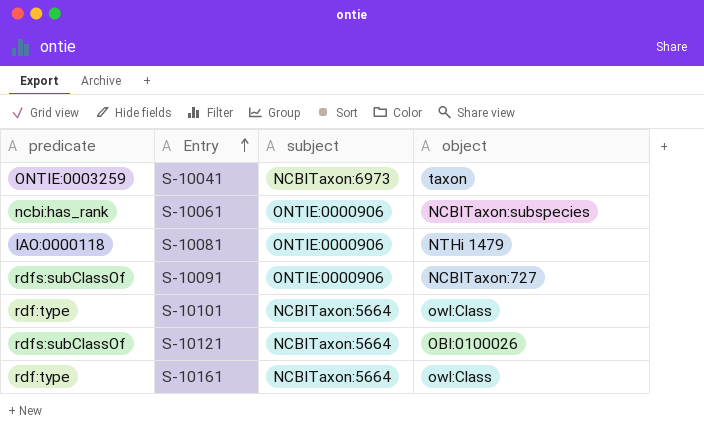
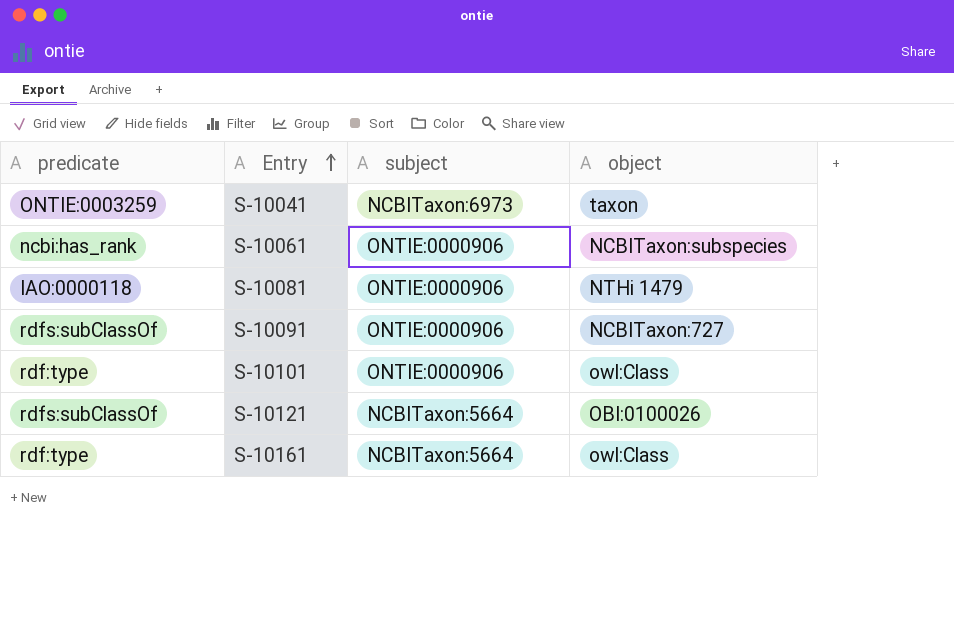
S-10101 | subject: NCBITaxon:5664 -> ONTIE:0000906

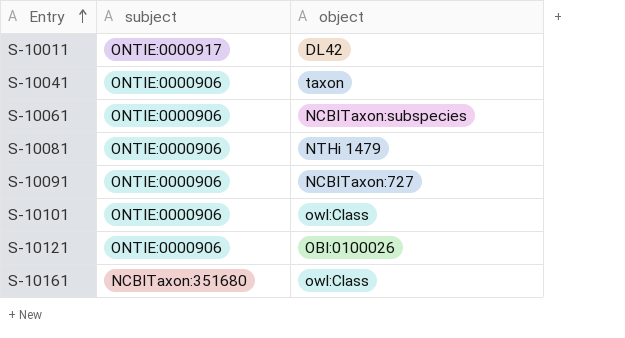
column predicate | position: 1 -> none
row S-10011: none -> ONTIE:0000917 | DL42
S-10041 | subject: NCBITaxon:6973 -> ONTIE:0000906
S-10121 | subject: NCBITaxon:5664 -> ONTIE:0000906
S-10161 | subject: NCBITaxon:5664 -> NCBITaxon:351680

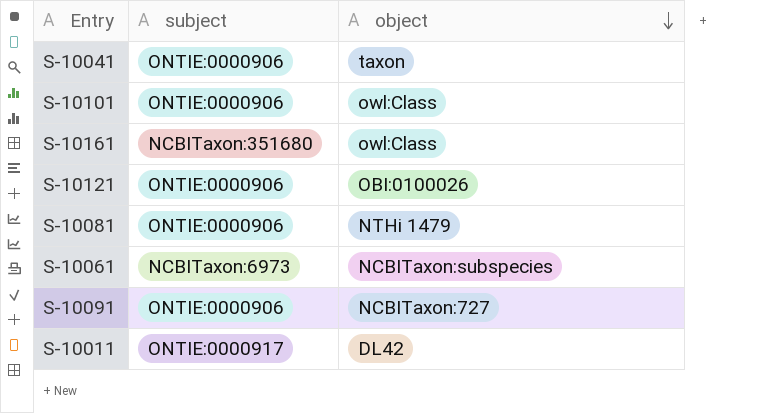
row order: Entry ascending -> object descending
S-10061 | subject: ONTIE:0000906 -> NCBITaxon:6973

